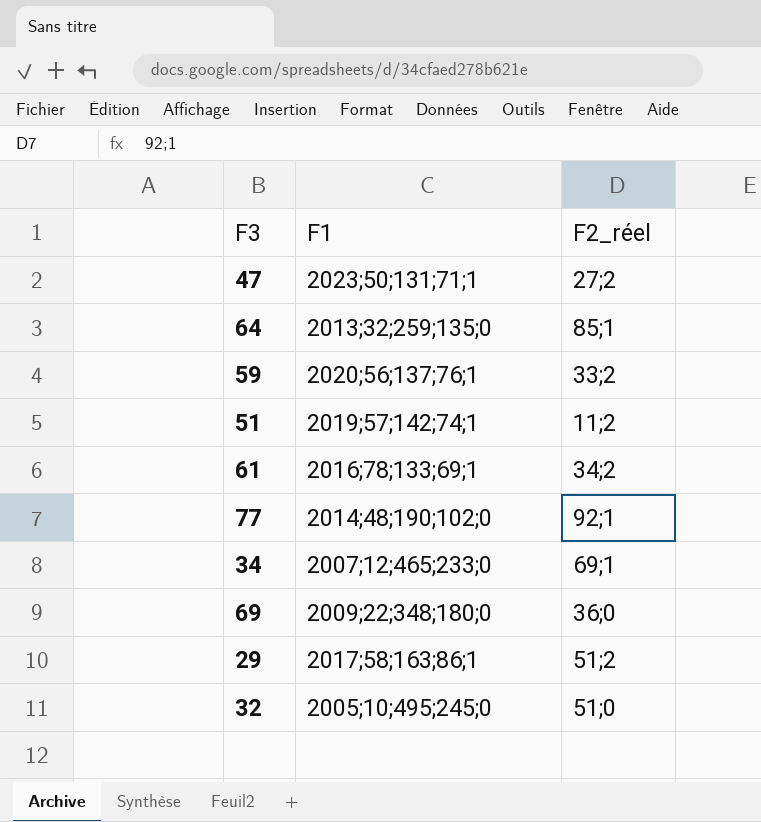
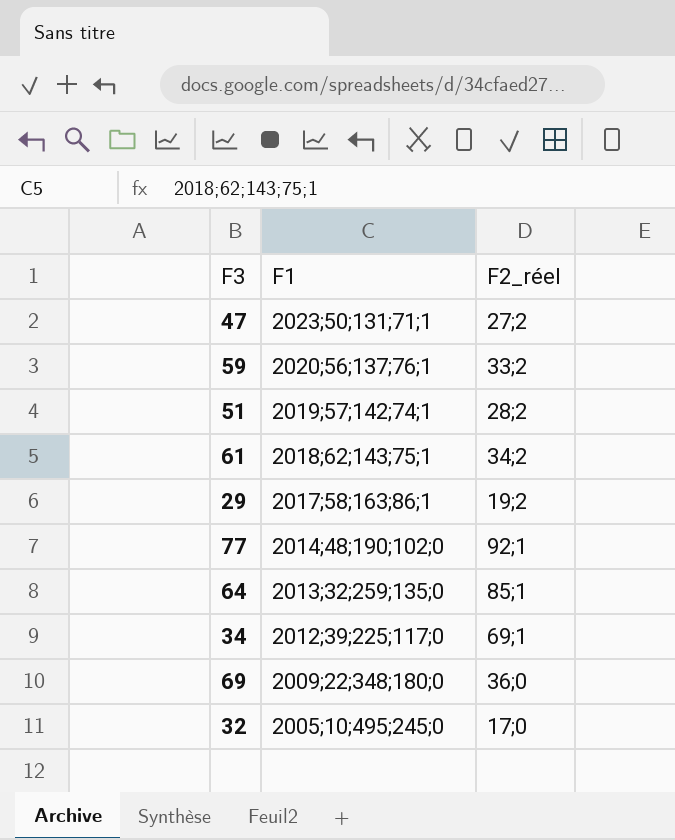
row order: none -> F1 descending
51 | F2_réel: 11;2 -> 28;2
61 | F1: 2016;78;133;69;1 -> 2018;62;143;75;1
29 | F2_réel: 51;2 -> 19;2
34 | F1: 2007;12;465;233;0 -> 2012;39;225;117;0
32 | F2_réel: 51;0 -> 17;0

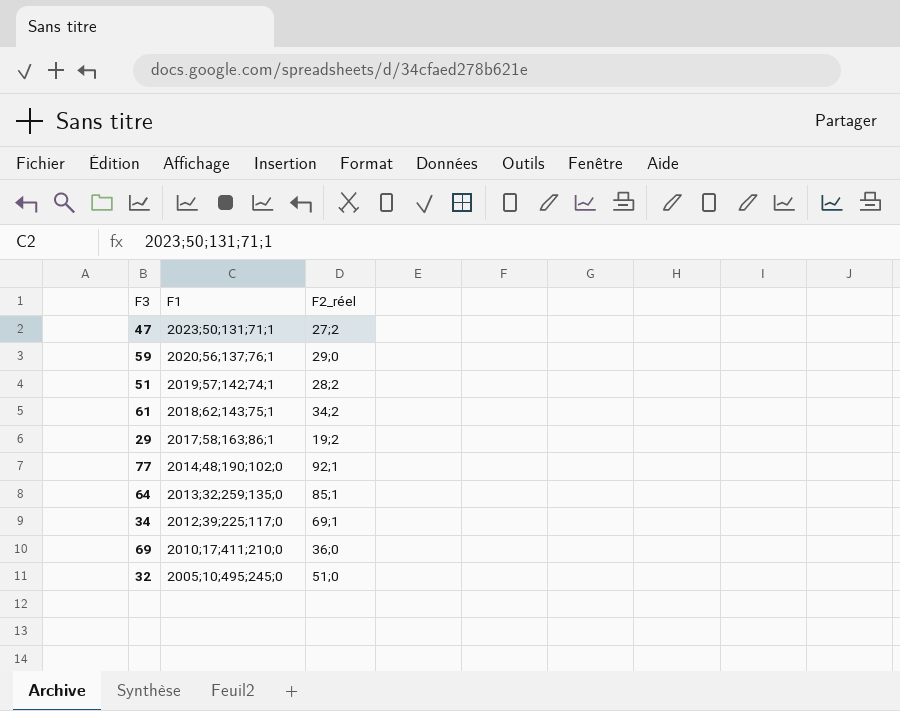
59 | F2_réel: 33;2 -> 29;0
69 | F1: 2009;22;348;180;0 -> 2010;17;411;210;0
32 | F2_réel: 17;0 -> 51;0

